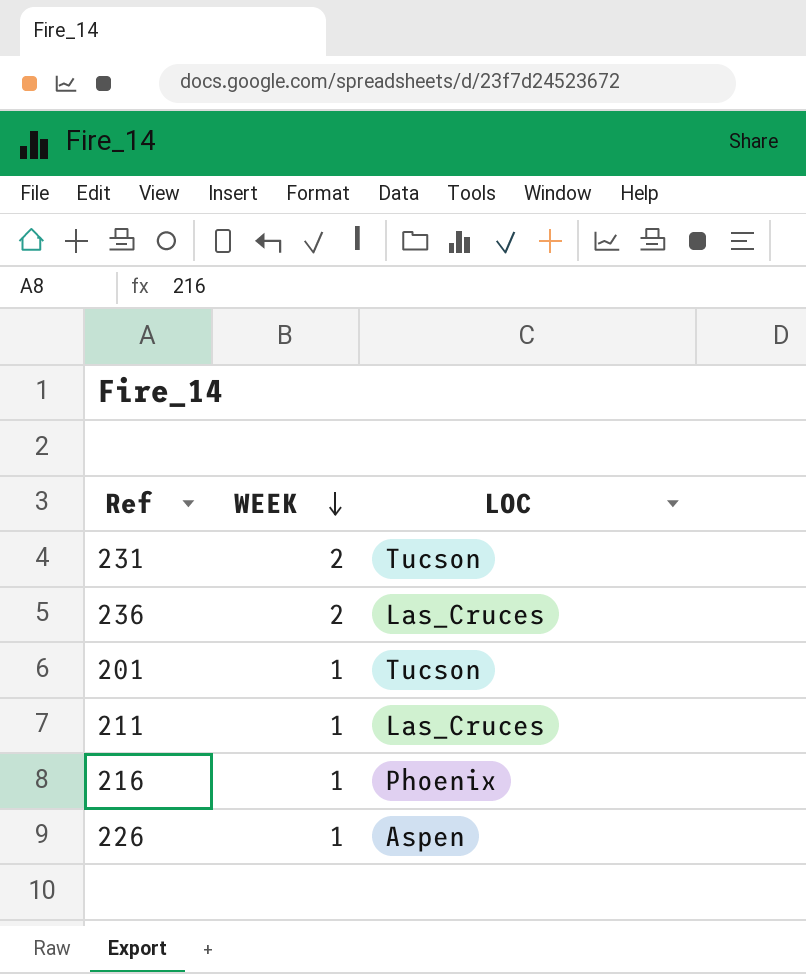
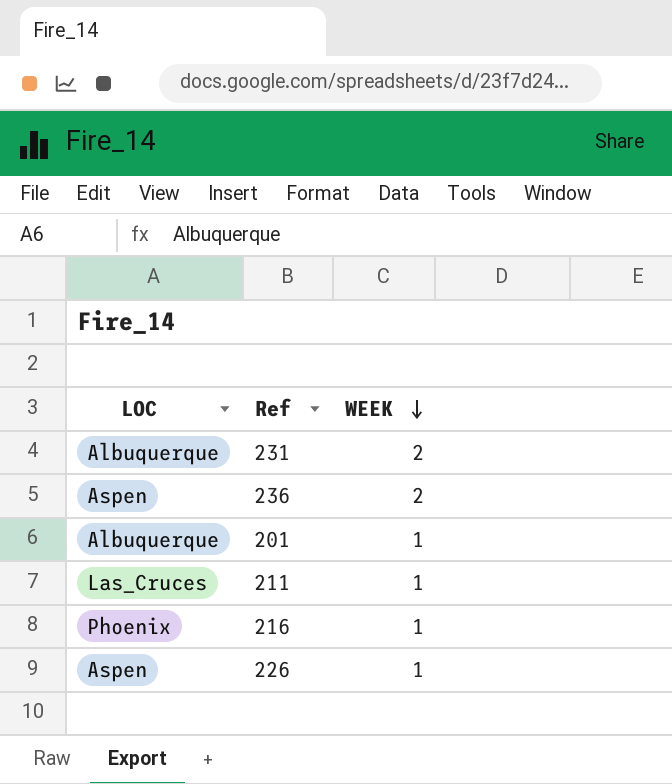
column LOC | position: 3 -> 1
231 | LOC: Tucson -> Albuquerque
236 | LOC: Las_Cruces -> Aspen
201 | LOC: Tucson -> Albuquerque

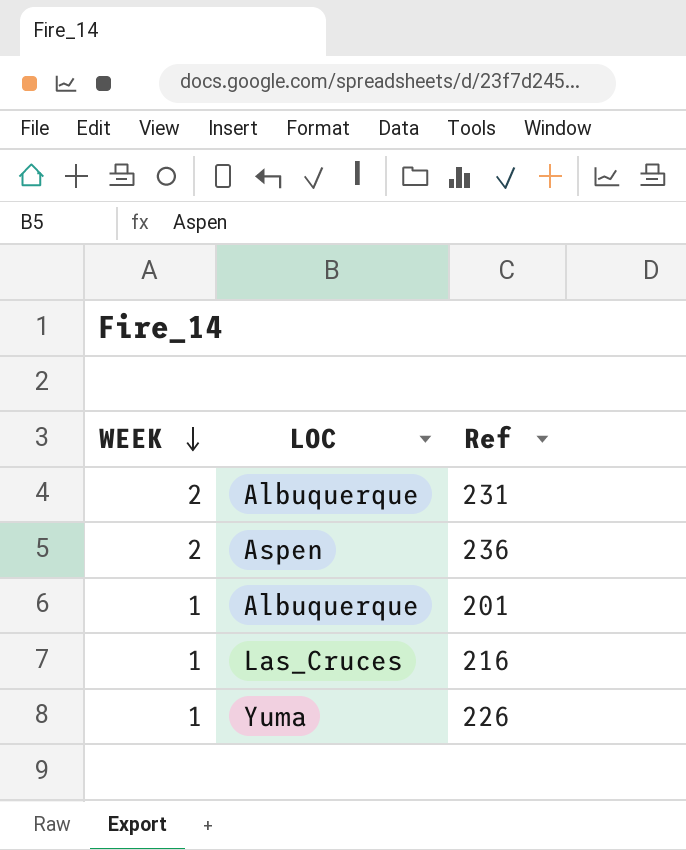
column WEEK | position: 3 -> 1
row 211: Las_Cruces | 1 -> none
216 | LOC: Phoenix -> Las_Cruces
226 | LOC: Aspen -> Yuma

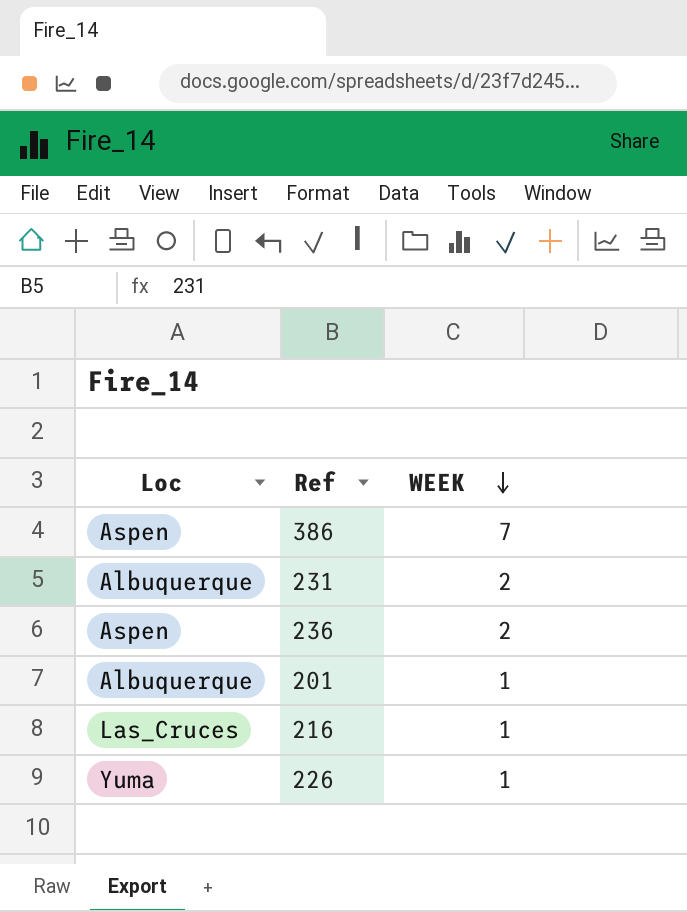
column name: LOC -> Loc
column WEEK | position: 1 -> 3
row 386: none -> Aspen | 7

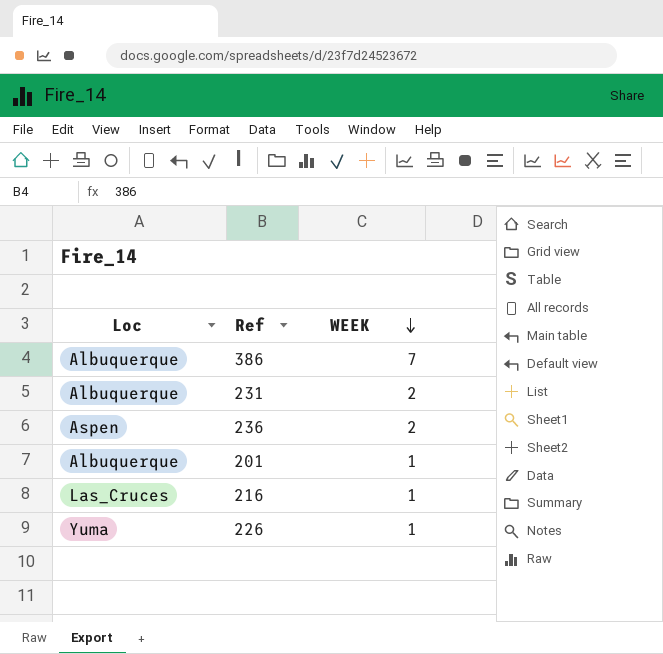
386 | Loc: Aspen -> Albuquerque

